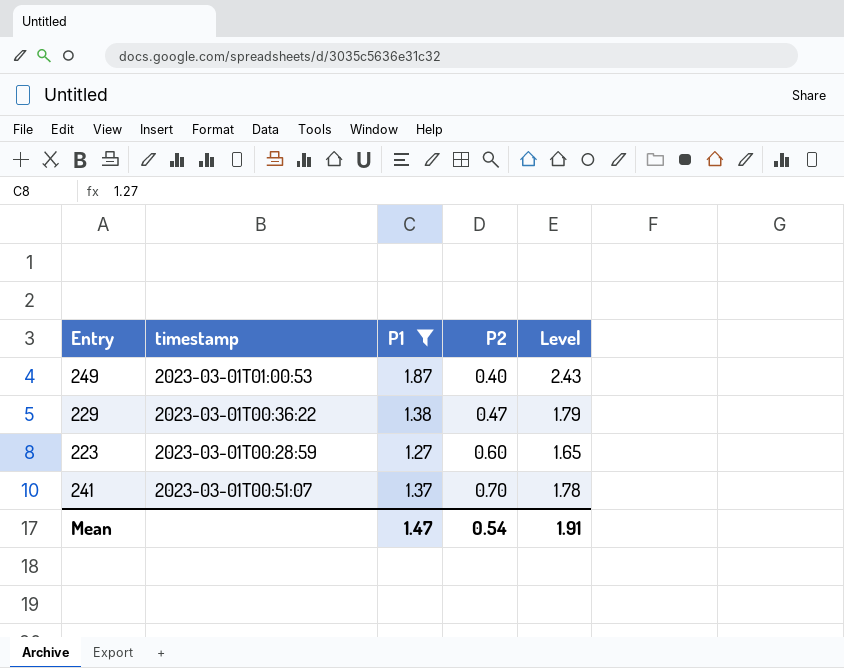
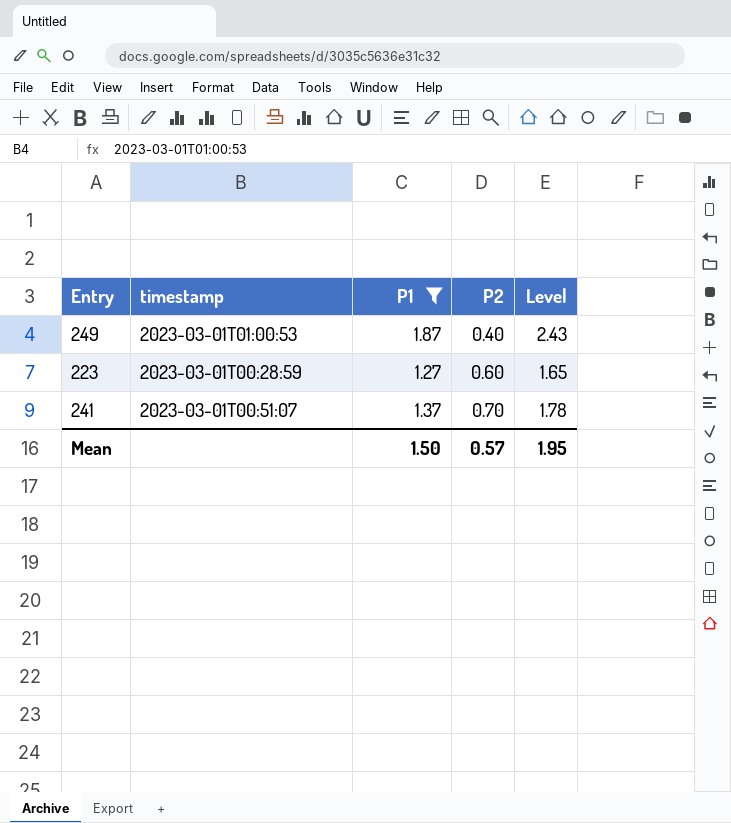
row 229: 2023-03-01T00:36:22 | 1.38 | 0.47 | 1.79 -> none
Mean | P1: 1.47 -> 1.50
Mean | P2: 0.54 -> 0.57
Mean | Level: 1.91 -> 1.95

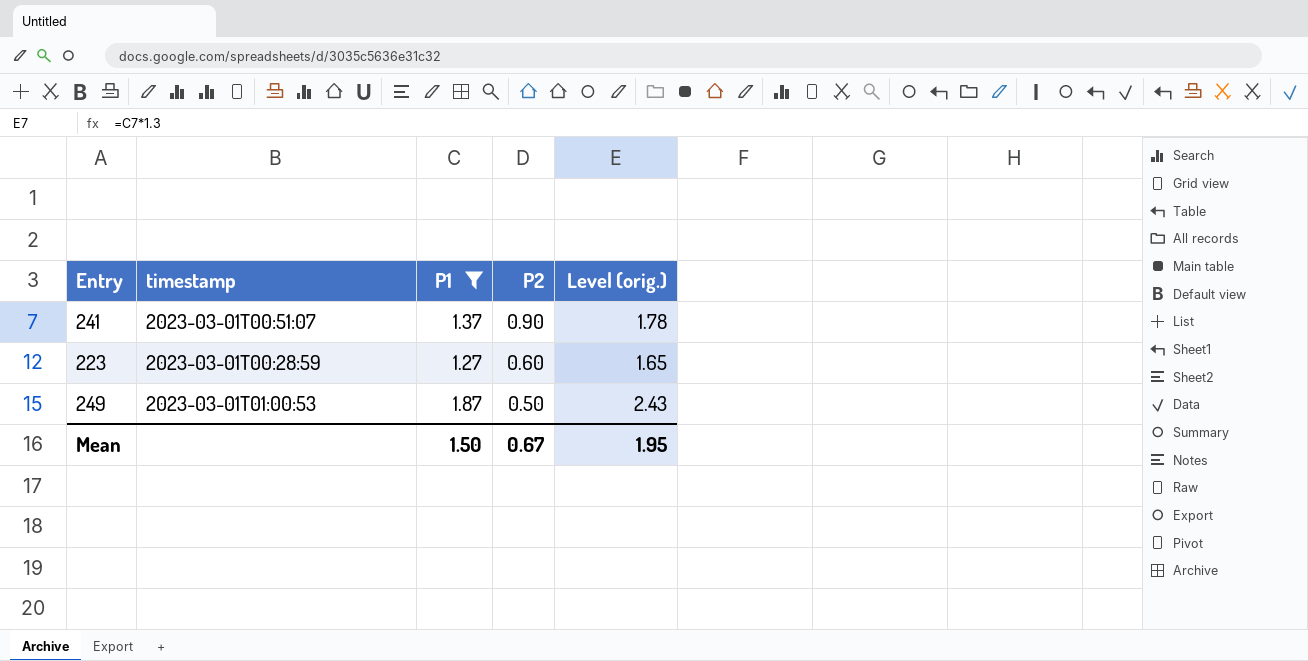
row order: P2 ascending -> P2 descending
column name: Level -> Level (orig.)
241 | P2: 0.70 -> 0.90
249 | P2: 0.40 -> 0.50
Mean | P2: 0.57 -> 0.67

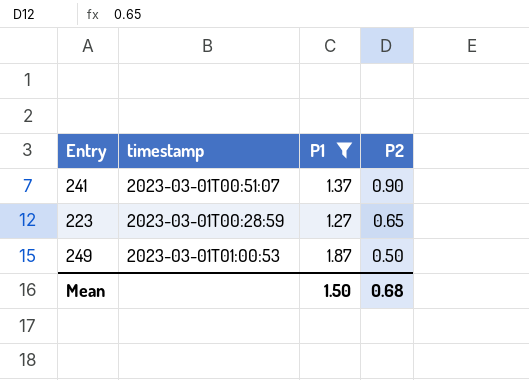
column Level (orig.) | formula: [P1] * 1.3 -> none
223 | P2: 0.60 -> 0.65
Mean | P2: 0.67 -> 0.68

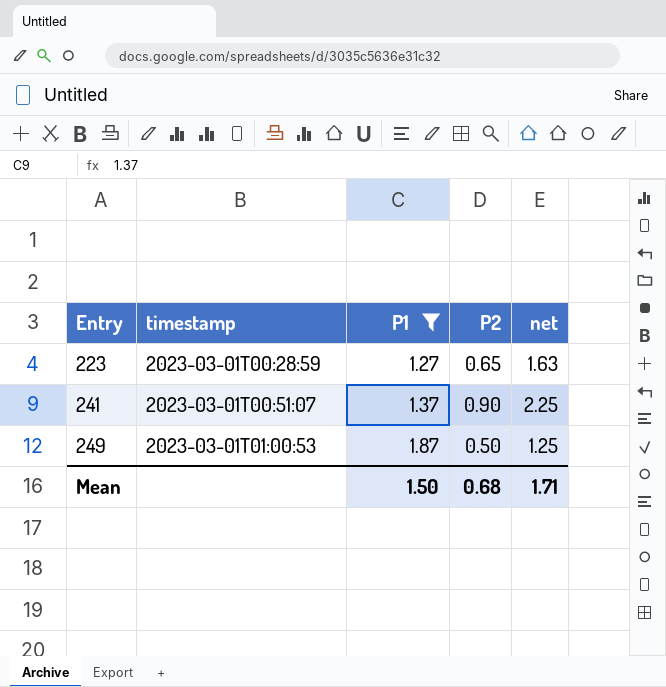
row order: P2 descending -> Entry ascending
column net | formula: none -> [P2] * 2.5

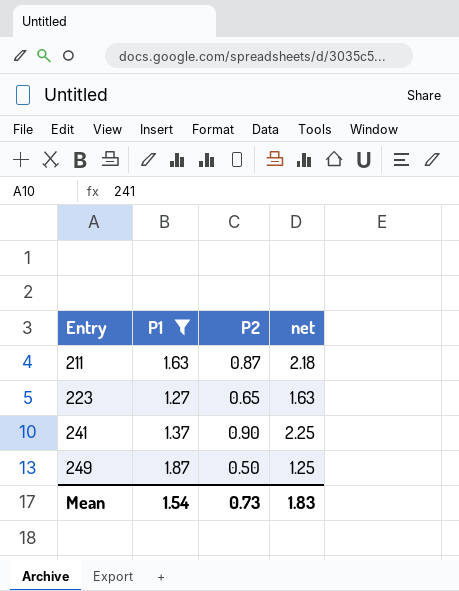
column timestamp | position: 2 -> none
row 211: none -> 1.63 | 0.87 | 2.18
Mean | P1: 1.50 -> 1.54
Mean | P2: 0.68 -> 0.73
Mean | net: 1.71 -> 1.83

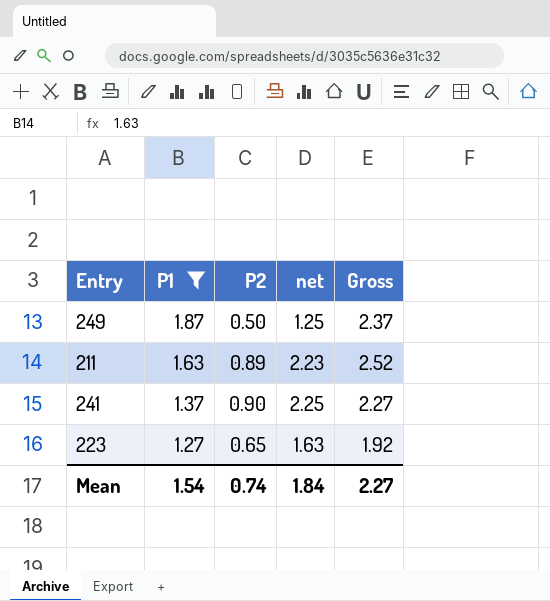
row order: Entry ascending -> P1 descending
column Gross | formula: none -> [P1] + [P2]
211 | P2: 0.87 -> 0.89
211 | net: 2.18 -> 2.23
Mean | P2: 0.73 -> 0.74
Mean | net: 1.83 -> 1.84

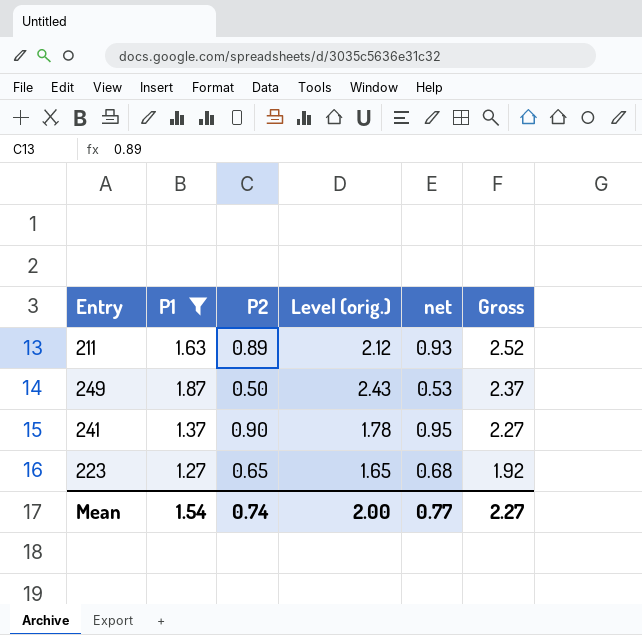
row order: P1 descending -> Gross descending
column Level (orig.) | formula: none -> [P1] * 1.3
column net | formula: [P2] * 2.5 -> [P2] * 1.05
Mean | net: 1.84 -> 0.77

